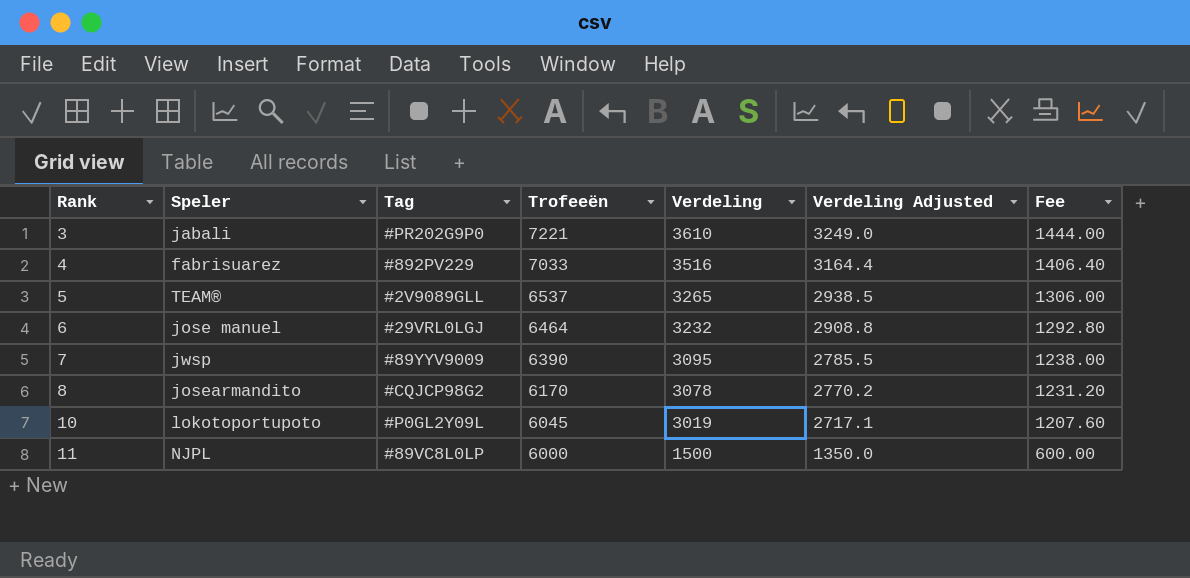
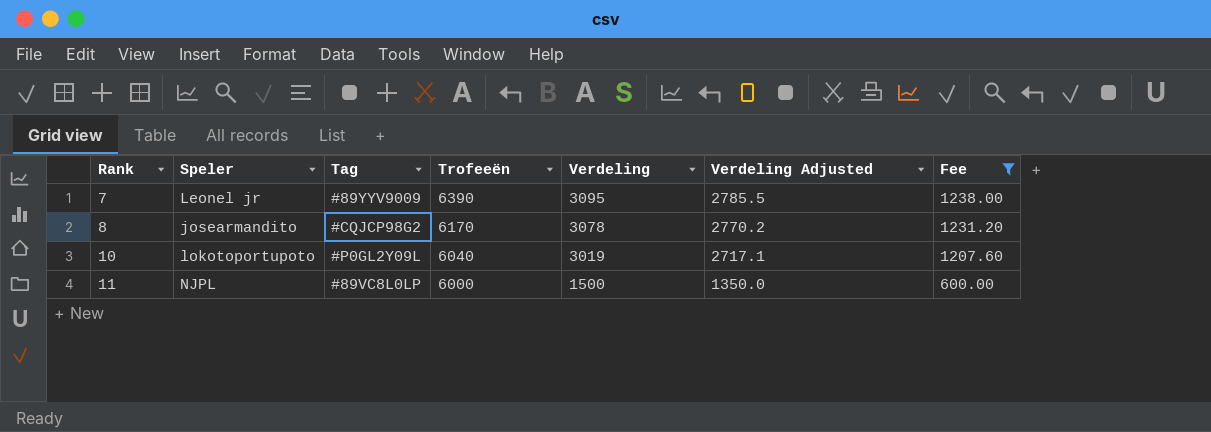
filter: none -> Fee <= 1238.00
7 | Speler: jwsp -> Leonel jr
10 | Trofeeën: 6045 -> 6040

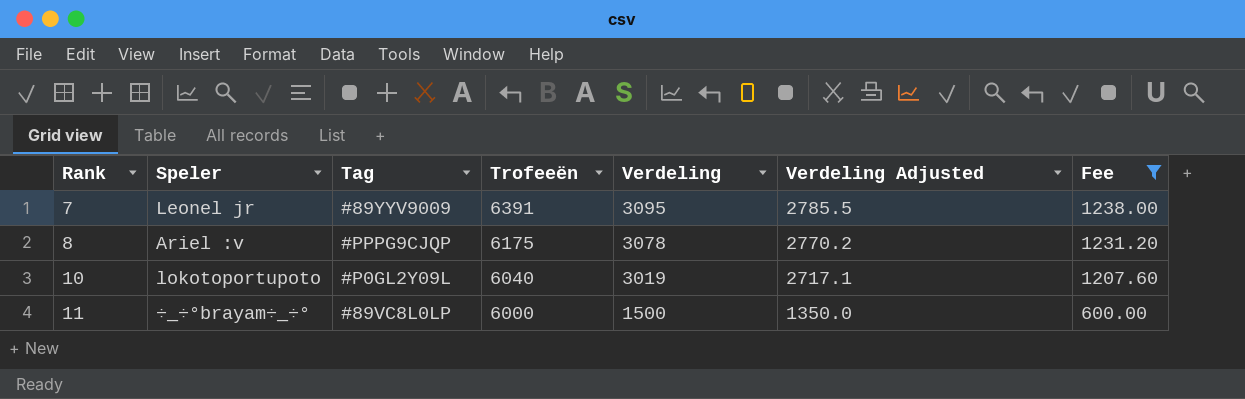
7 | Trofeeën: 6390 -> 6391
8 | Speler: josearmandito -> Ariel :v
8 | Tag: #CQJCP98G2 -> #PPPG9CJQP
8 | Trofeeën: 6170 -> 6175
11 | Speler: NJPL -> ÷_÷°brayam÷_÷°

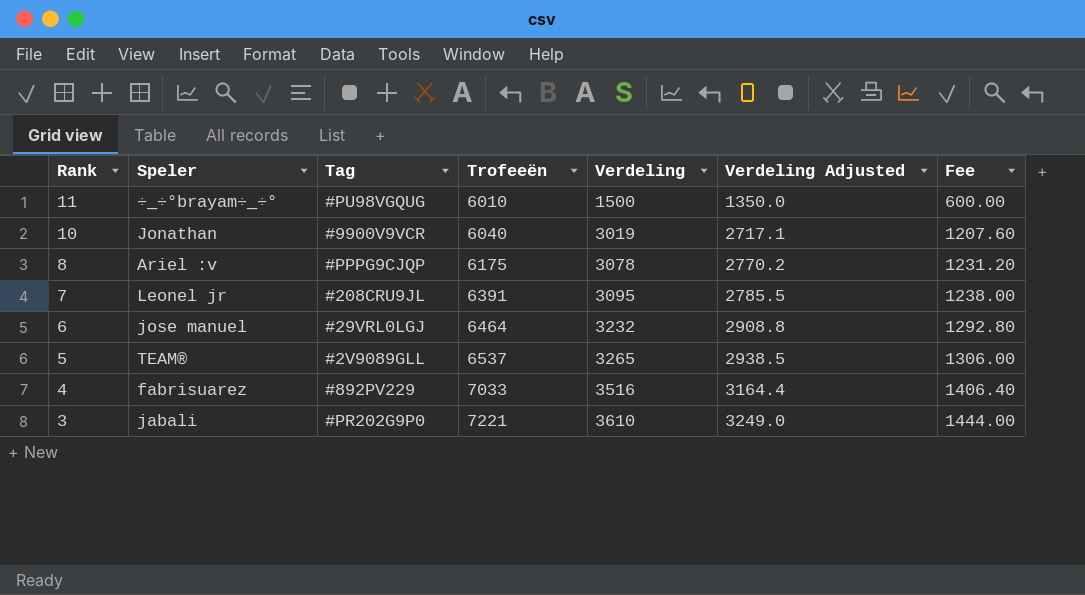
filter: Fee <= 1238.00 -> none
row order: Rank ascending -> Rank descending
11 | Tag: #89VC8L0LP -> #PU98VGQUG
11 | Trofeeën: 6000 -> 6010
10 | Speler: lokotoportupoto -> Jonathan
10 | Tag: #P0GL2Y09L -> #9900V9VCR
7 | Tag: #89YYV9009 -> #208CRU9JL

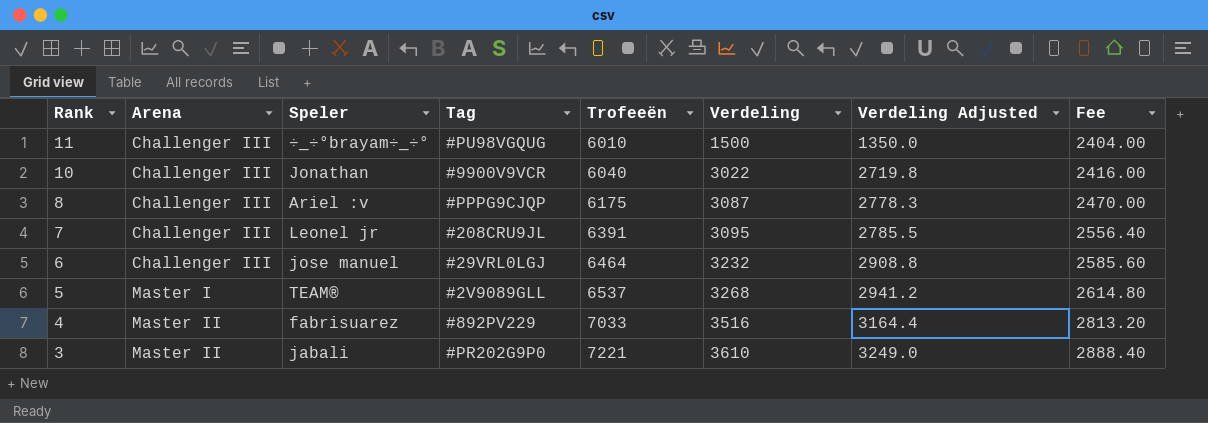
column Arena | position: none -> 2
column Fee | formula: [Verdeling] * 0.4 -> [Trofeeën] * 0.4
10 | Verdeling: 3019 -> 3022
10 | Verdeling Adjusted: 2717.1 -> 2719.8
8 | Verdeling: 3078 -> 3087
8 | Verdeling Adjusted: 2770.2 -> 2778.3
5 | Verdeling: 3265 -> 3268
5 | Verdeling Adjusted: 2938.5 -> 2941.2

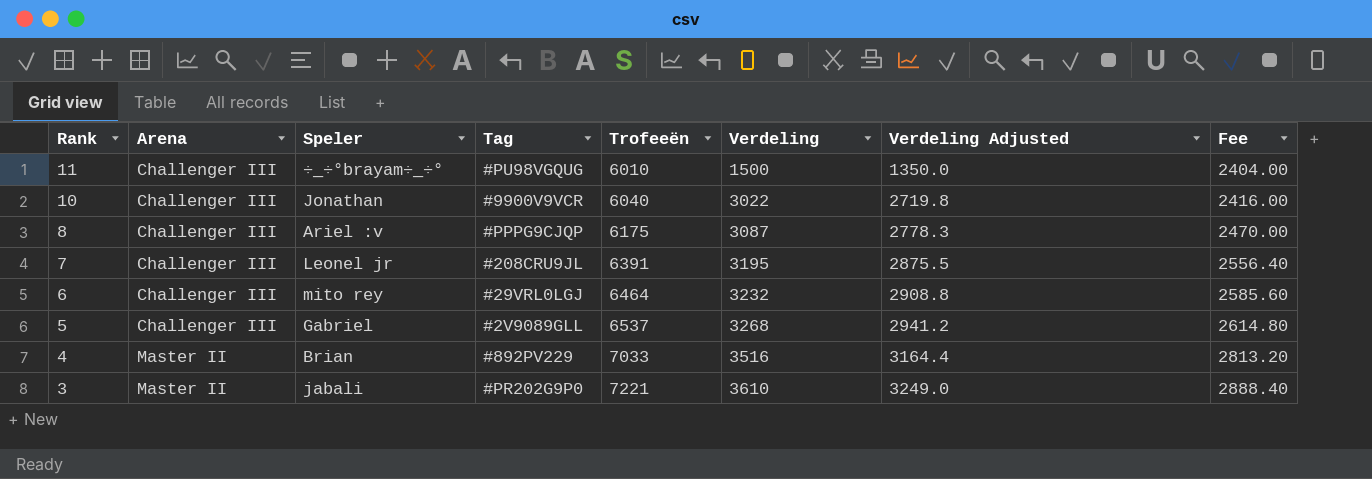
7 | Verdeling: 3095 -> 3195
7 | Verdeling Adjusted: 2785.5 -> 2875.5
6 | Speler: jose manuel -> mito rey
5 | Arena: Master I -> Challenger III
5 | Speler: TEAM® -> Gabriel
4 | Speler: fabrisuarez -> Brian

